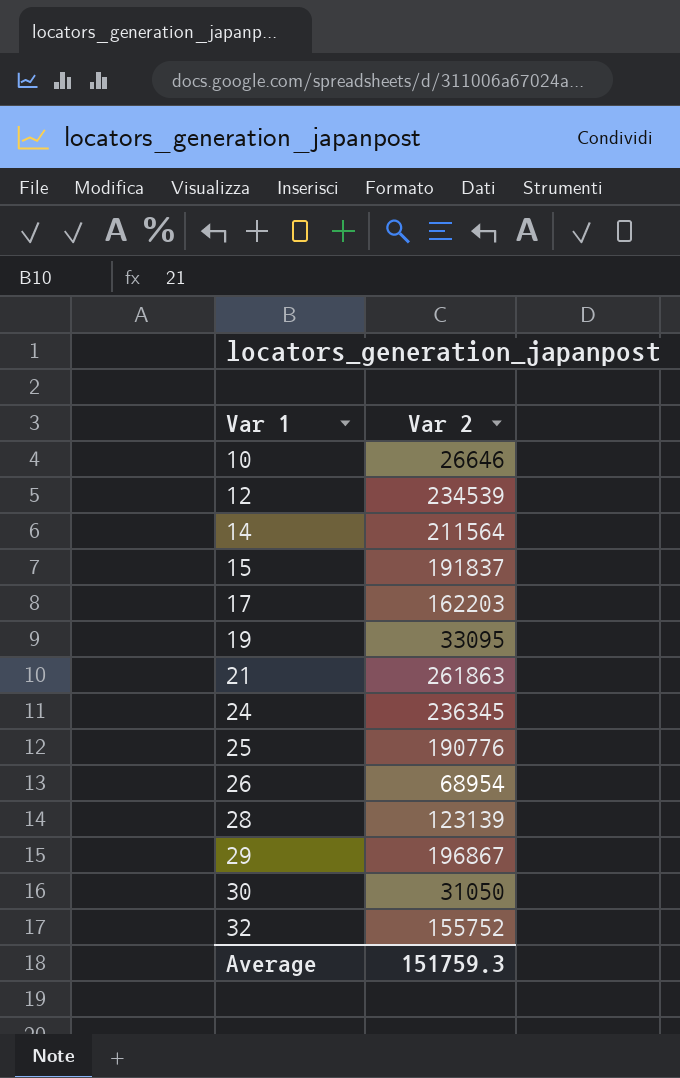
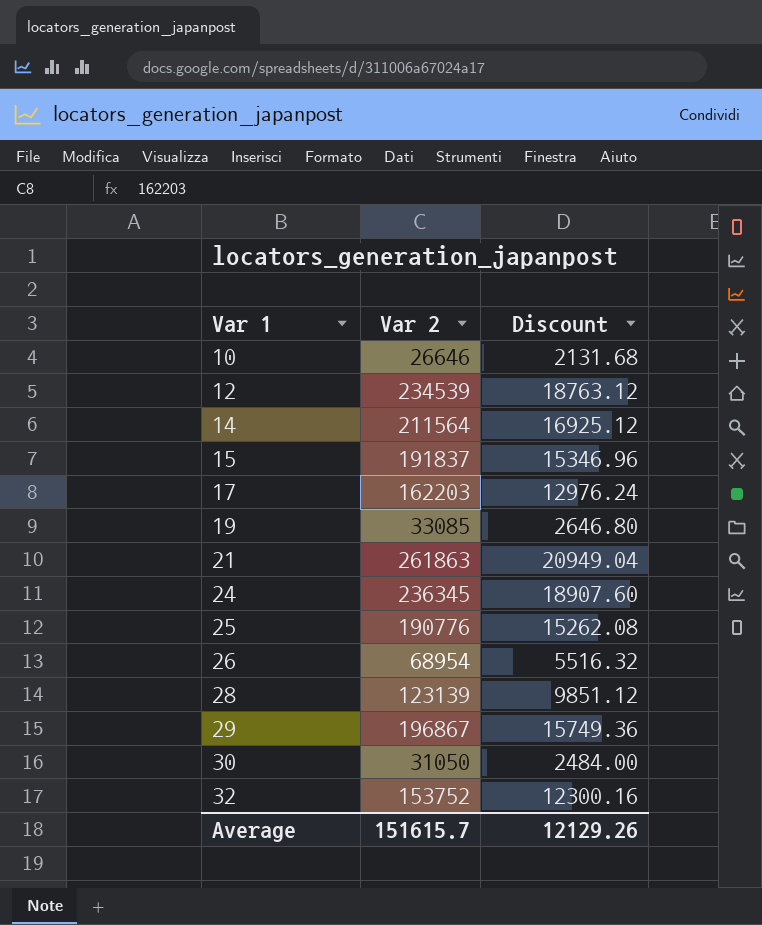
column Discount | formula: none -> [Var 2] * 0.08
19 | Var 2: 33095 -> 33085
32 | Var 2: 155752 -> 153752
Average | Var 2: 151759.3 -> 151615.7

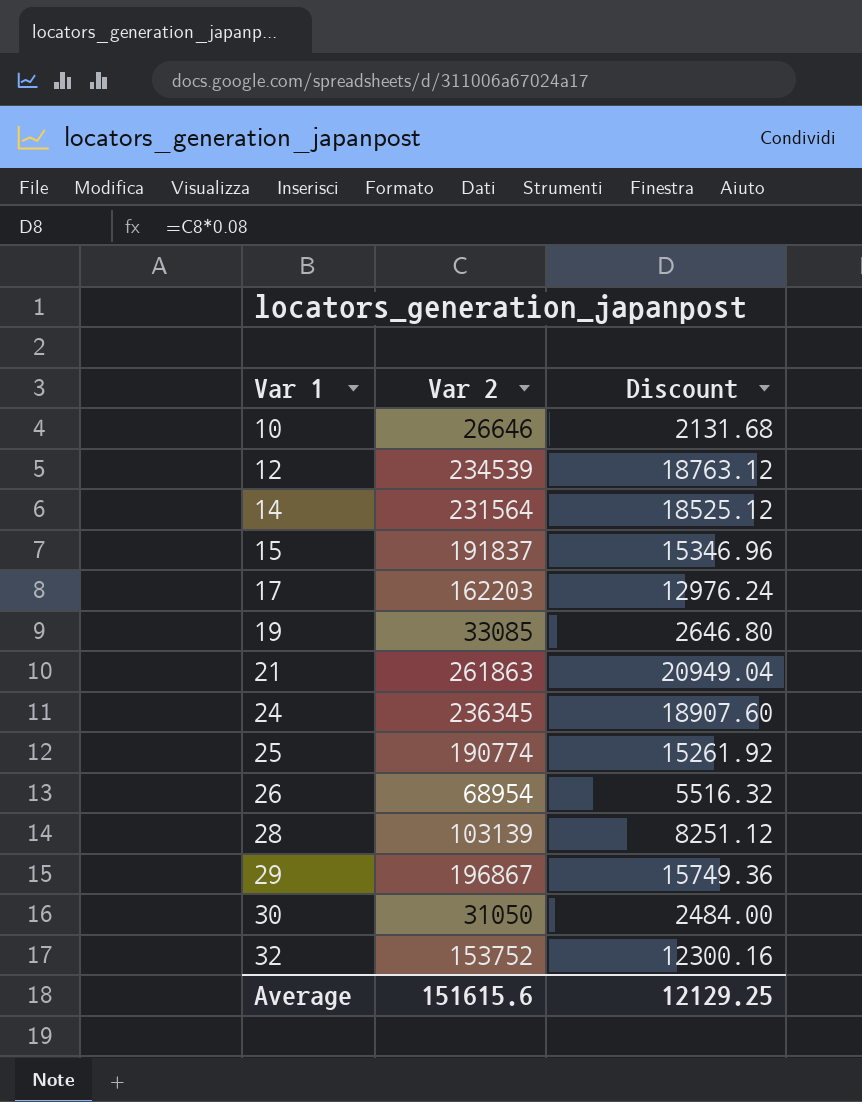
14 | Var 2: 211564 -> 231564
14 | Discount: 16925.12 -> 18525.12
25 | Var 2: 190776 -> 190774
25 | Discount: 15262.08 -> 15261.92
28 | Var 2: 123139 -> 103139
28 | Discount: 9851.12 -> 8251.12
Average | Var 2: 151615.7 -> 151615.6
Average | Discount: 12129.26 -> 12129.25

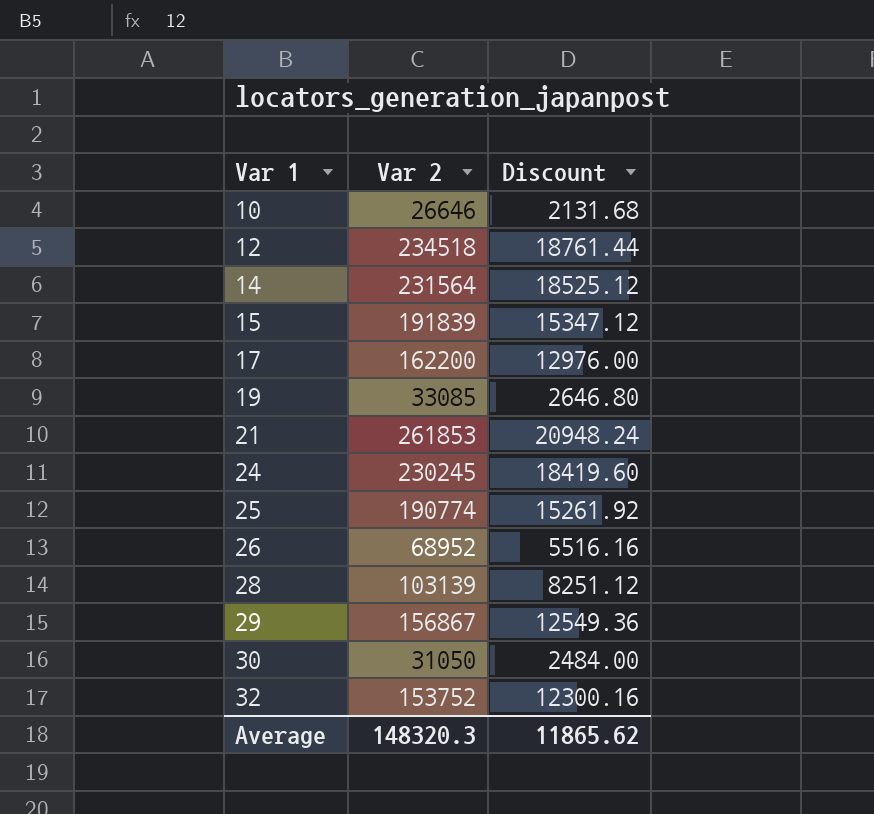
12 | Var 2: 234539 -> 234518
12 | Discount: 18763.12 -> 18761.44
15 | Var 2: 191837 -> 191839
15 | Discount: 15346.96 -> 15347.12
17 | Var 2: 162203 -> 162200
17 | Discount: 12976.24 -> 12976.00
21 | Var 2: 261863 -> 261853
21 | Discount: 20949.04 -> 20948.24
24 | Var 2: 236345 -> 230245
24 | Discount: 18907.60 -> 18419.60
26 | Var 2: 68954 -> 68952
26 | Discount: 5516.32 -> 5516.16
29 | Var 2: 196867 -> 156867
29 | Discount: 15749.36 -> 12549.36
Average | Var 2: 151615.6 -> 148320.3
Average | Discount: 12129.25 -> 11865.62

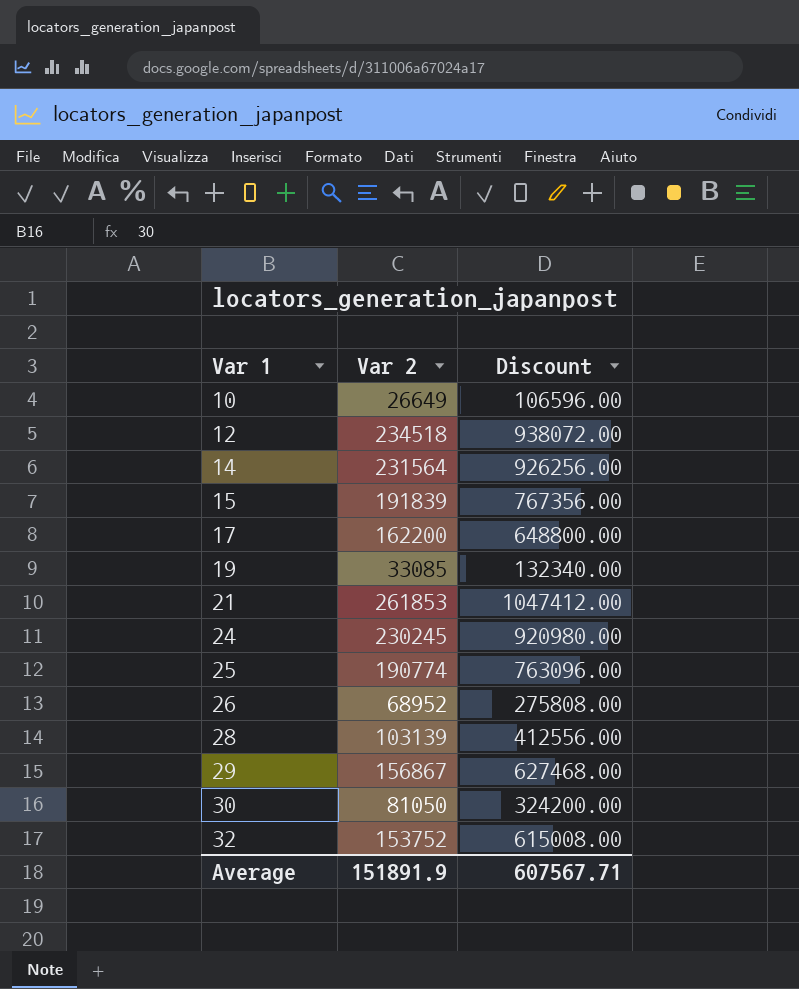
column Discount | formula: [Var 2] * 0.08 -> [Var 2] * 4
10 | Var 2: 26646 -> 26649
30 | Var 2: 31050 -> 81050
Average | Var 2: 148320.3 -> 151891.9
Average | Discount: 11865.62 -> 607567.71

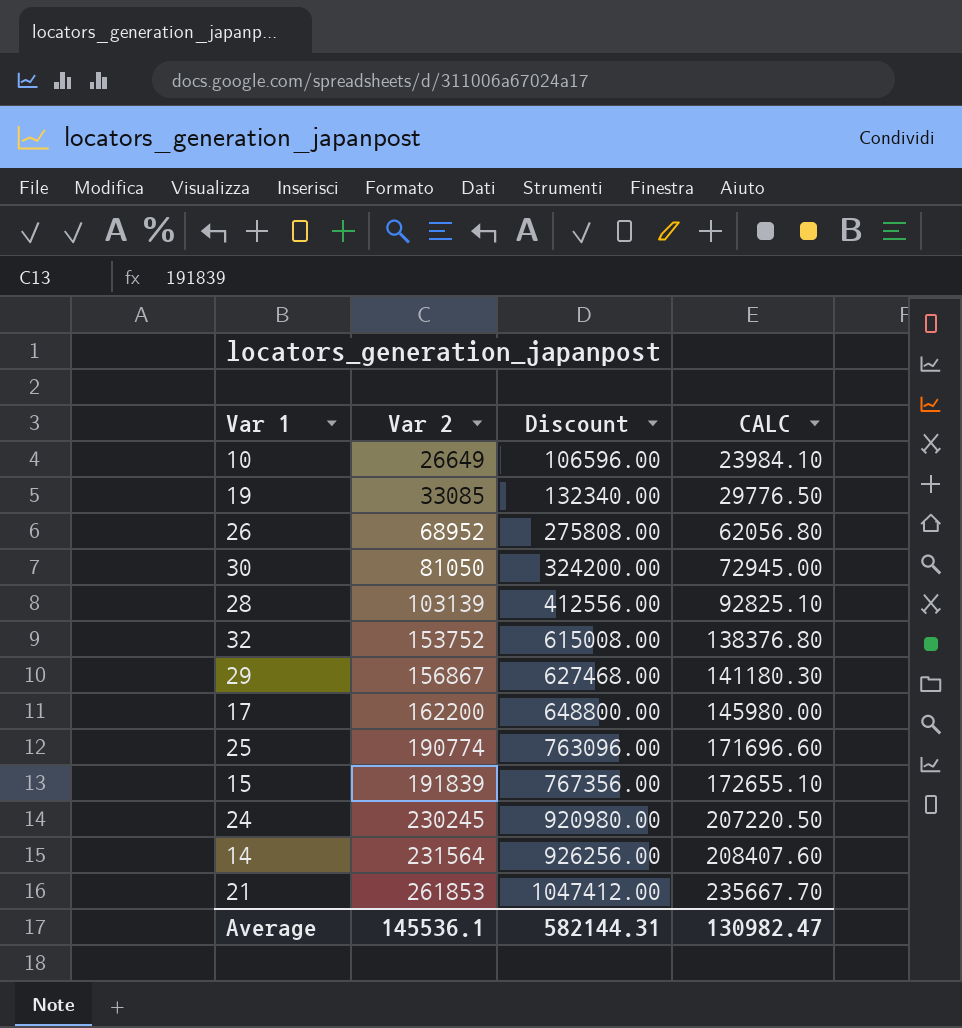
row order: Var 1 ascending -> Var 2 ascending
column CALC | formula: none -> [Var 2] * 0.9
row 12: 234518 | 938072.00 -> none
Average | Var 2: 151891.9 -> 145536.1
Average | Discount: 607567.71 -> 582144.31

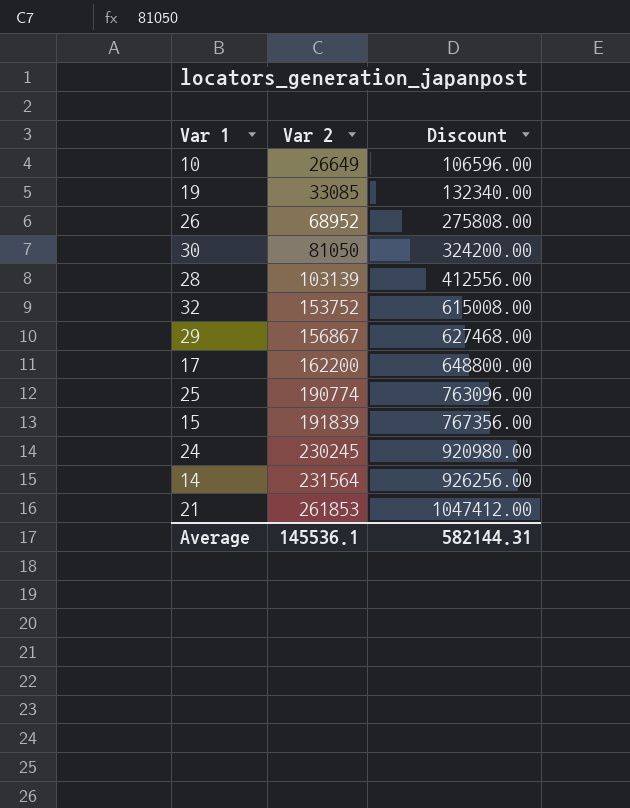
column CALC | formula: [Var 2] * 0.9 -> none

